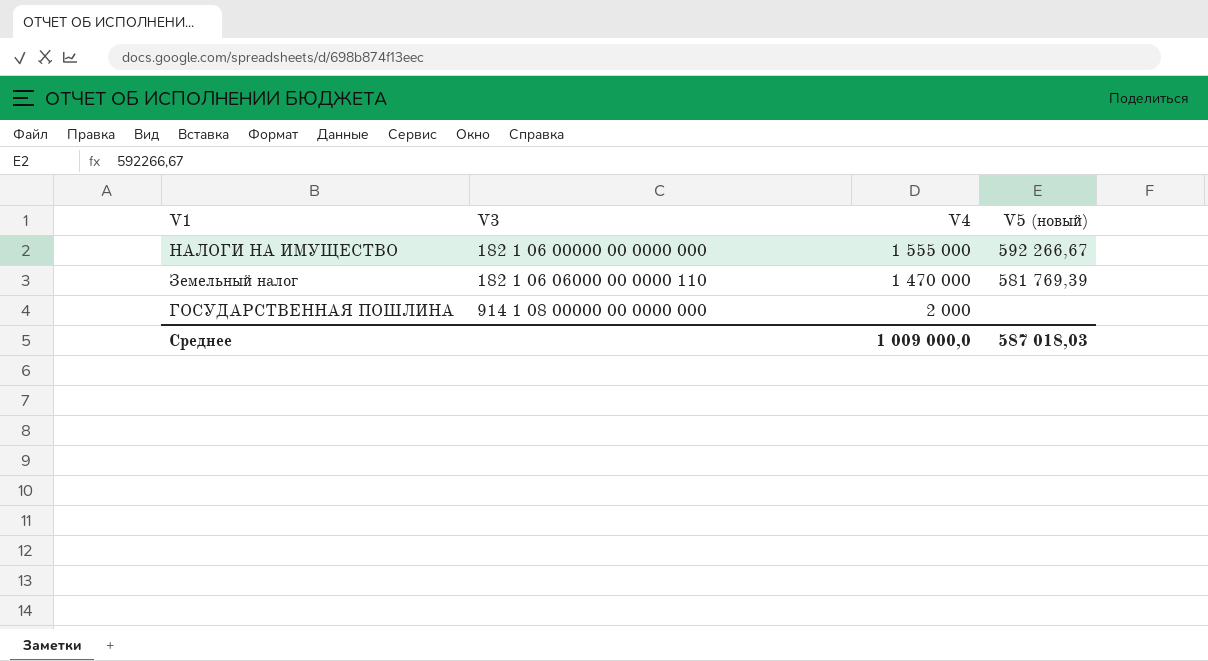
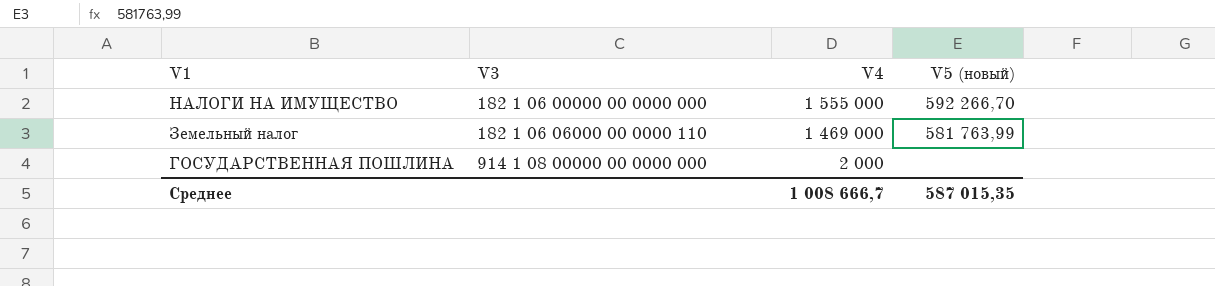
НАЛОГИ НА ИМУЩЕСТВО | V5 (новый): 592 266,67 -> 592 266,70
Земельный налог | V4: 1 470 000 -> 1 469 000
Земельный налог | V5 (новый): 581 769,39 -> 581 763,99
Среднее | V4: 1 009 000,0 -> 1 008 666,7
Среднее | V5 (новый): 587 018,03 -> 587 015,35

